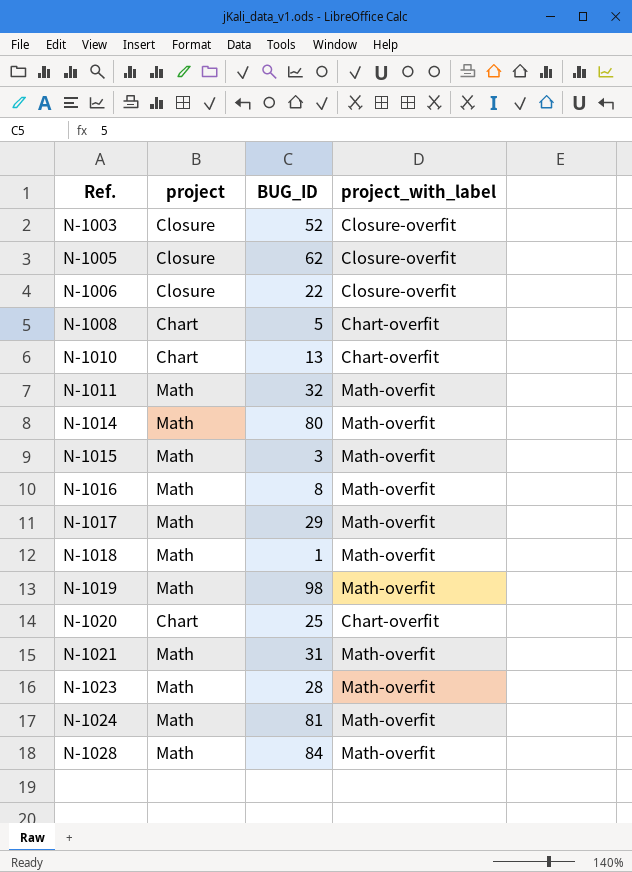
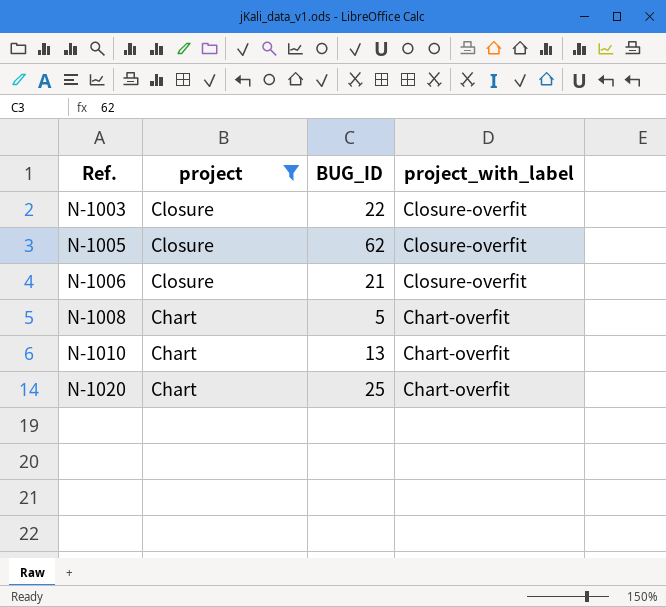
filter: none -> project != Math
N-1003 | BUG_ID: 52 -> 22
N-1006 | BUG_ID: 22 -> 21

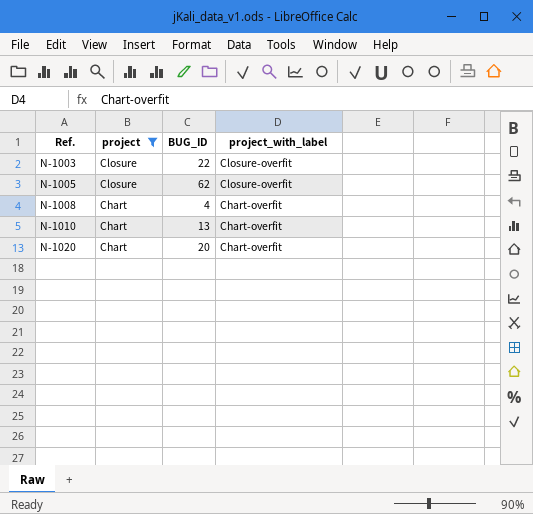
row N-1006: Closure | 21 | Closure-overfit -> none
N-1008 | BUG_ID: 5 -> 4
N-1020 | BUG_ID: 25 -> 20

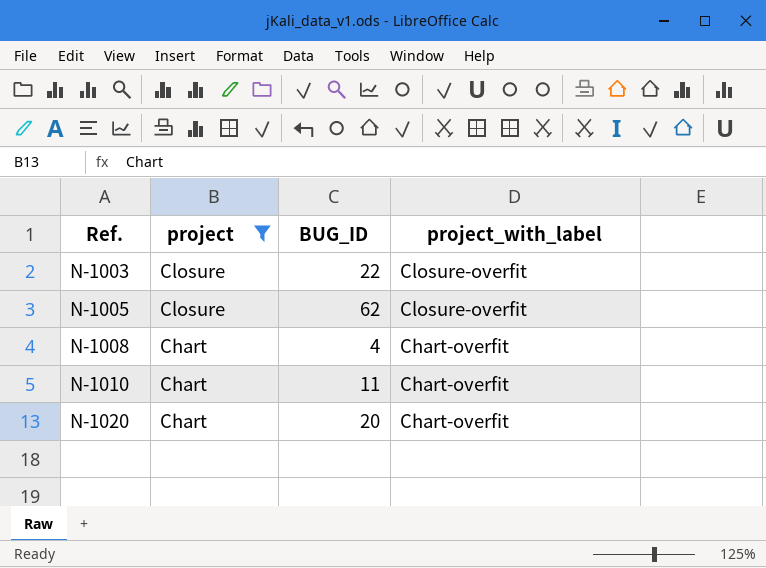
N-1010 | BUG_ID: 13 -> 11

